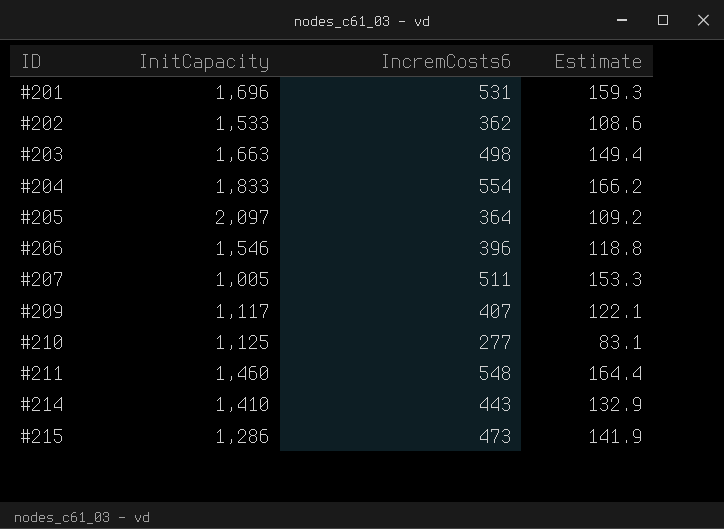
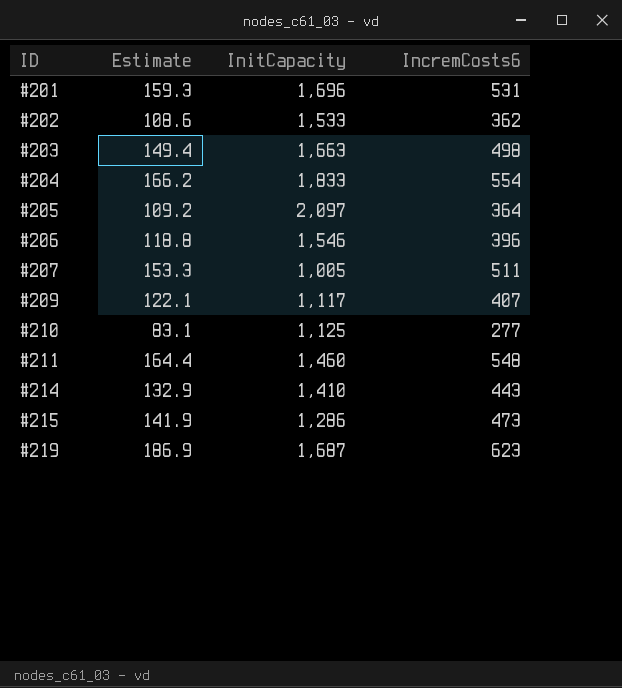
column Estimate | position: 4 -> 2
row #219: none -> 186.9 | 1,687 | 623

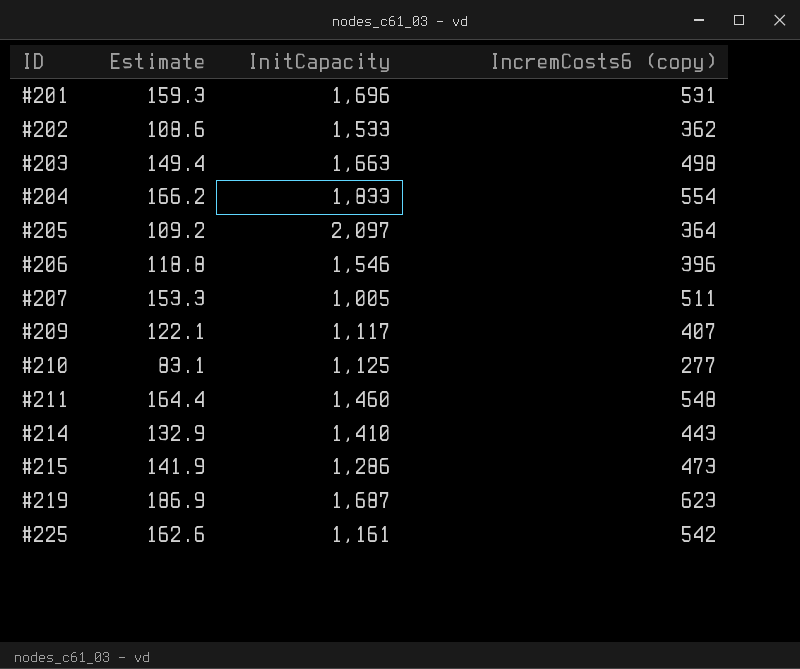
column name: IncremCosts6 -> IncremCosts6 (copy)
row #225: none -> 162.6 | 1,161 | 542

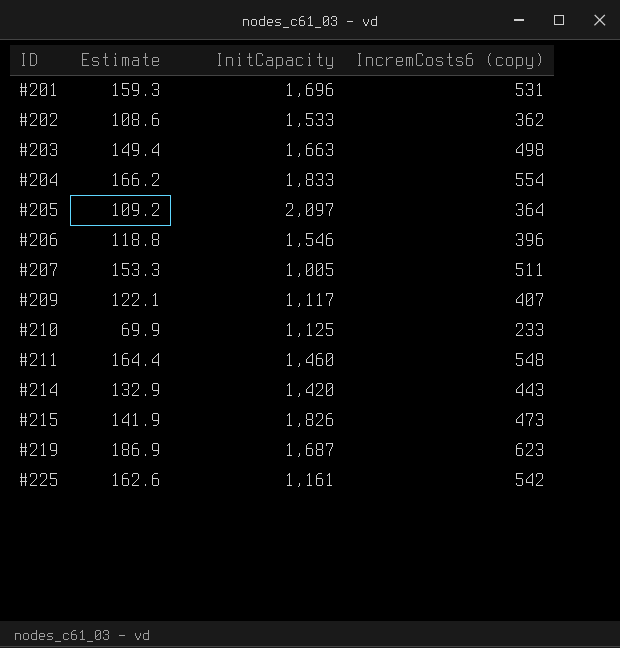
#210 | Estimate: 83.1 -> 69.9
#210 | IncremCosts6 (copy): 277 -> 233
#214 | InitCapacity: 1,410 -> 1,420
#215 | InitCapacity: 1,286 -> 1,826

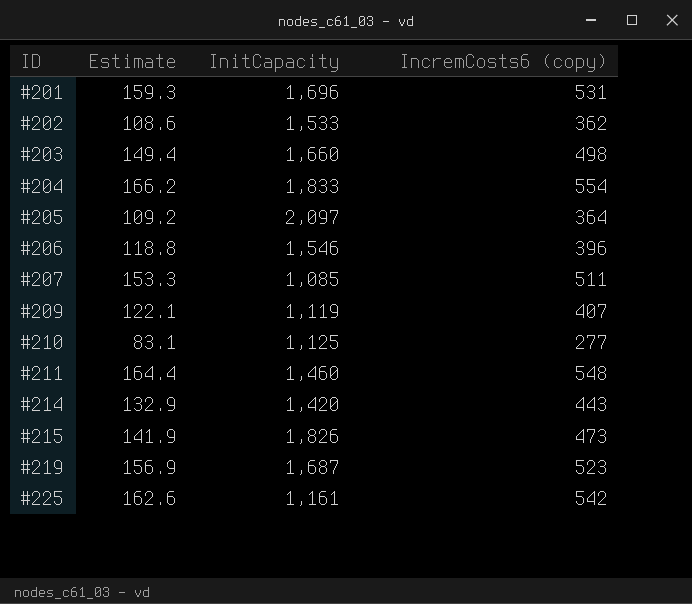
#203 | InitCapacity: 1,663 -> 1,660
#207 | InitCapacity: 1,005 -> 1,085
#209 | InitCapacity: 1,117 -> 1,119
#210 | Estimate: 69.9 -> 83.1
#210 | IncremCosts6 (copy): 233 -> 277
#219 | Estimate: 186.9 -> 156.9
#219 | IncremCosts6 (copy): 623 -> 523

